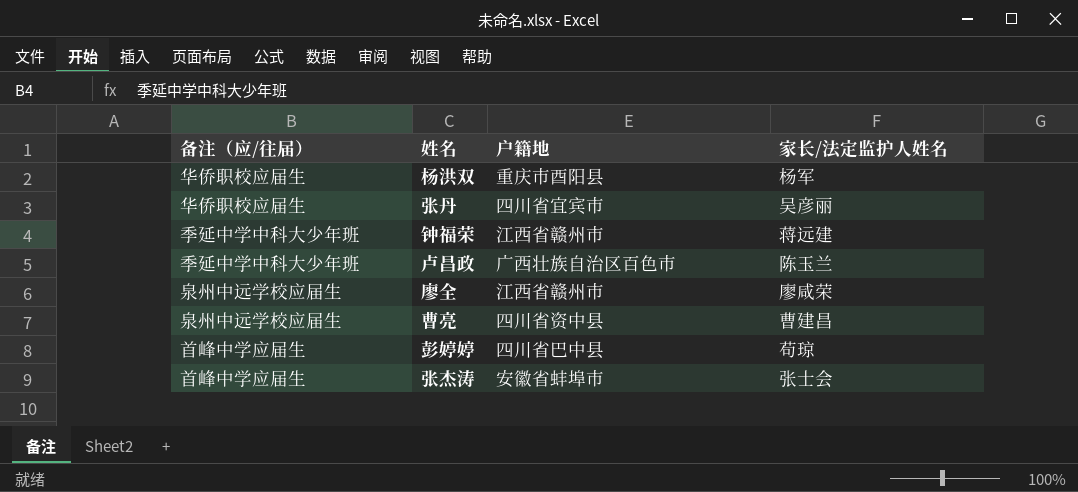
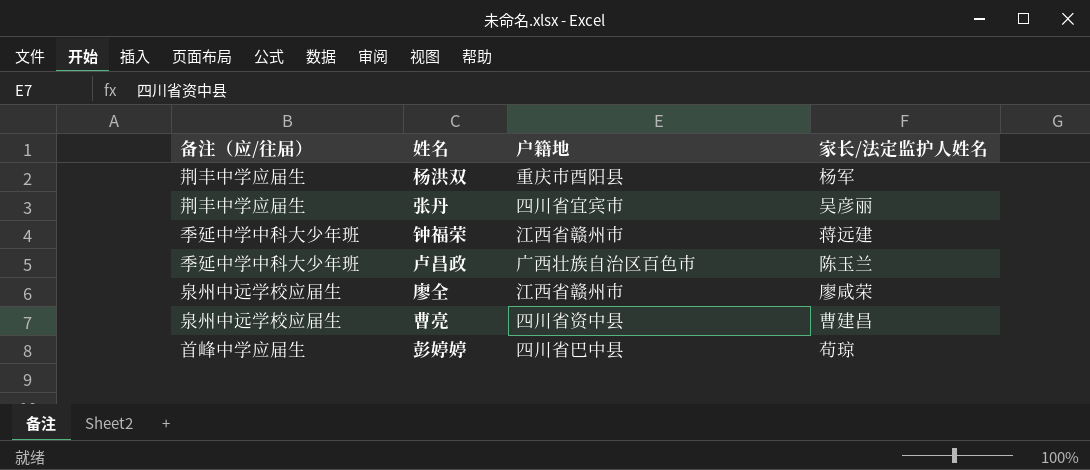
row 张杰涛: 首峰中学应届生 | 安徽省蚌埠市 | 张士会 -> none
杨洪双 | 备注（应/往届）: 华侨职校应届生 -> 荆丰中学应届生
张丹 | 备注（应/往届）: 华侨职校应届生 -> 荆丰中学应届生

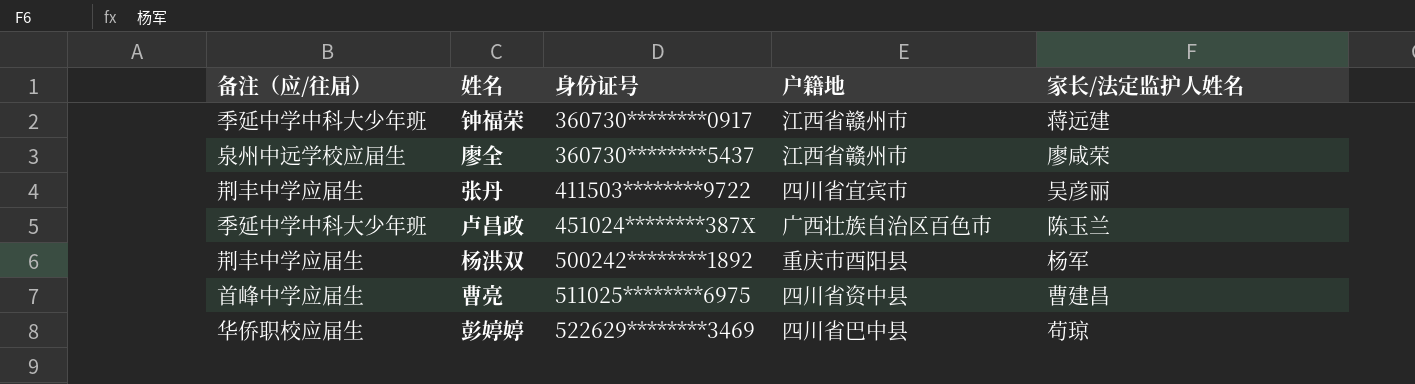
row order: none -> 身份证号 ascending
column 身份证号 | position: none -> 3
曹亮 | 备注（应/往届）: 泉州中远学校应届生 -> 首峰中学应届生
彭婷婷 | 备注（应/往届）: 首峰中学应届生 -> 华侨职校应届生

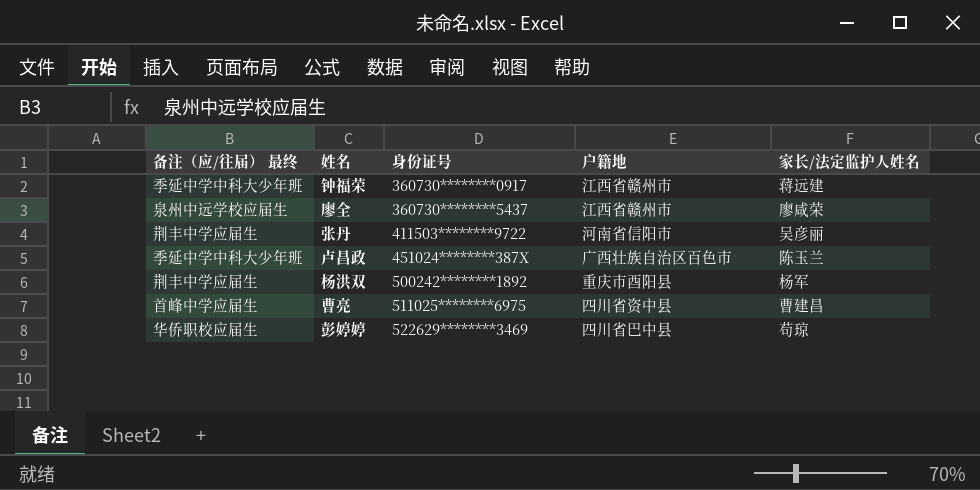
column name: 备注（应/往届） -> 备注（应/往届） 最终
张丹 | 户籍地: 四川省宜宾市 -> 河南省信阳市

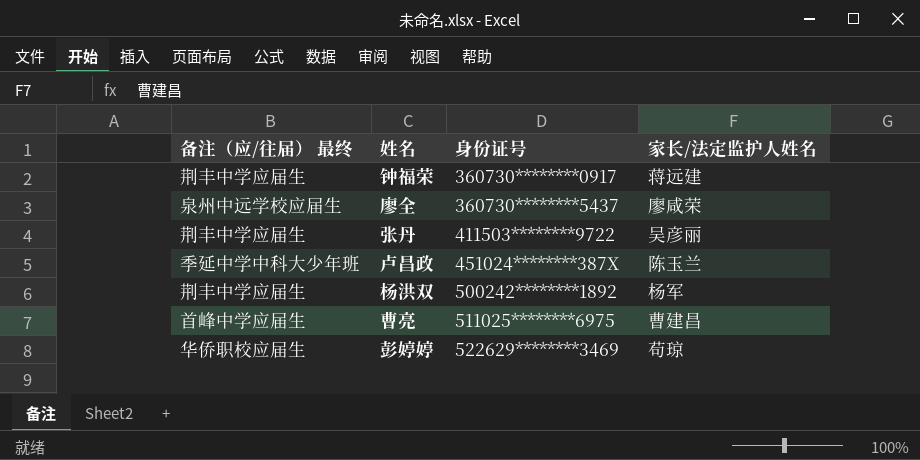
column 户籍地 | position: 4 -> none
钟福荣 | 备注（应/往届） 最终: 季延中学中科大少年班 -> 荆丰中学应届生

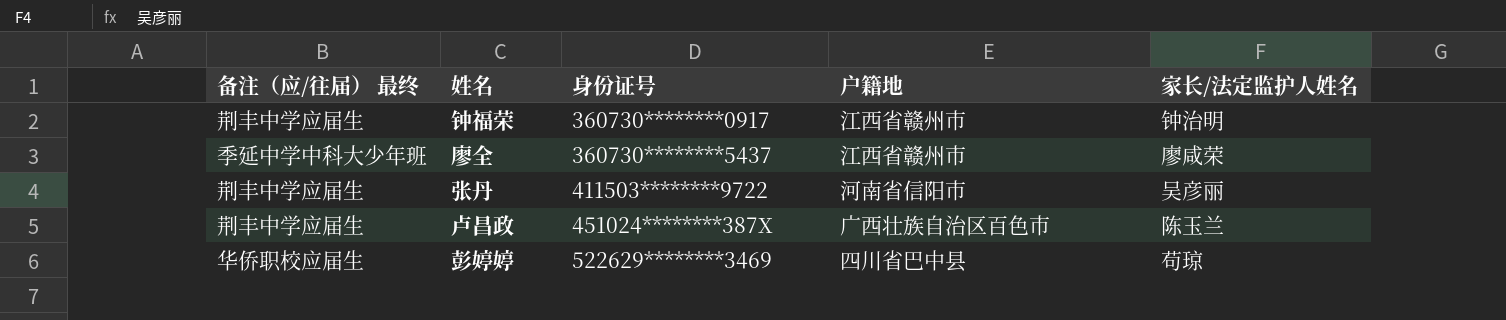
column 户籍地 | position: none -> 4
row 杨洪双: 荆丰中学应届生 | 500242********1892 | 杨军 -> none
row 曹亮: 首峰中学应届生 | 511025********6975 | 曹建昌 -> none
钟福荣 | 家长/法定监护人姓名: 蒋远建 -> 钟治明
廖全 | 备注（应/往届） 最终: 泉州中远学校应届生 -> 季延中学中科大少年班
卢昌政 | 备注（应/往届） 最终: 季延中学中科大少年班 -> 荆丰中学应届生

